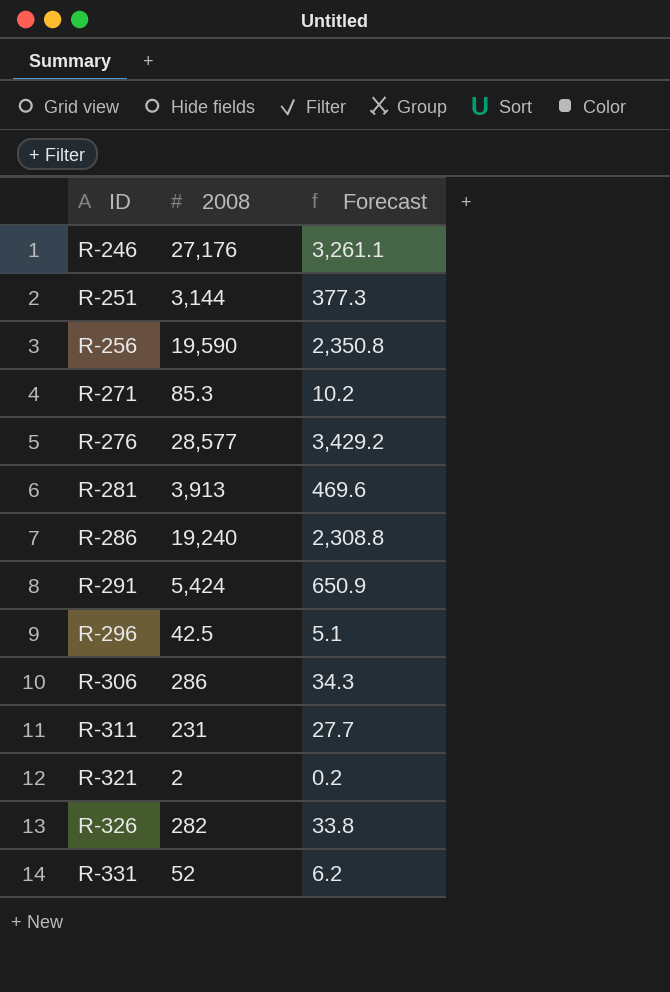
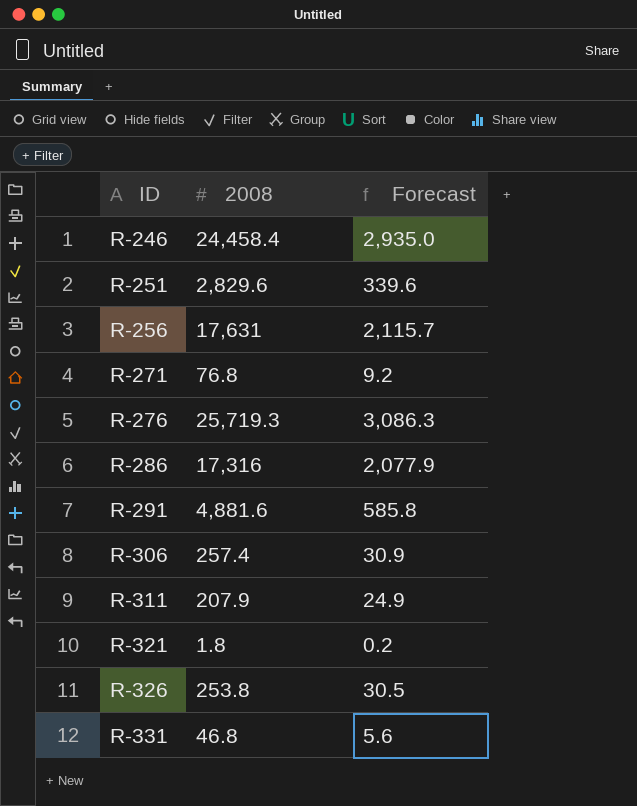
row R-281: 3,913 | 469.6 -> none
row R-296: 42.5 | 5.1 -> none
R-246 | 2008: 27,176 -> 24,458.4
R-246 | Forecast: 3,261.1 -> 2,935.0
R-251 | 2008: 3,144 -> 2,829.6
R-251 | Forecast: 377.3 -> 339.6
R-256 | 2008: 19,590 -> 17,631
R-256 | Forecast: 2,350.8 -> 2,115.7
R-271 | 2008: 85.3 -> 76.8
R-271 | Forecast: 10.2 -> 9.2
R-276 | 2008: 28,577 -> 25,719.3
R-276 | Forecast: 3,429.2 -> 3,086.3
R-286 | 2008: 19,240 -> 17,316
R-286 | Forecast: 2,308.8 -> 2,077.9
R-291 | 2008: 5,424 -> 4,881.6
R-291 | Forecast: 650.9 -> 585.8
R-306 | 2008: 286 -> 257.4
R-306 | Forecast: 34.3 -> 30.9
R-311 | 2008: 231 -> 207.9
R-311 | Forecast: 27.7 -> 24.9
R-321 | 2008: 2 -> 1.8
R-326 | 2008: 282 -> 253.8
R-326 | Forecast: 33.8 -> 30.5
R-331 | 2008: 52 -> 46.8
R-331 | Forecast: 6.2 -> 5.6

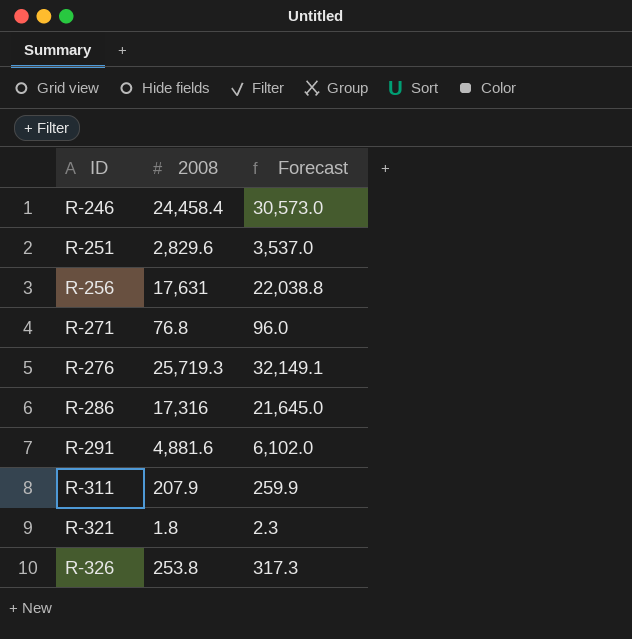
column Forecast | formula: [2008] * 0.12 -> [2008] * 1.25
row R-306: 257.4 | 30.9 -> none
row R-331: 46.8 | 5.6 -> none

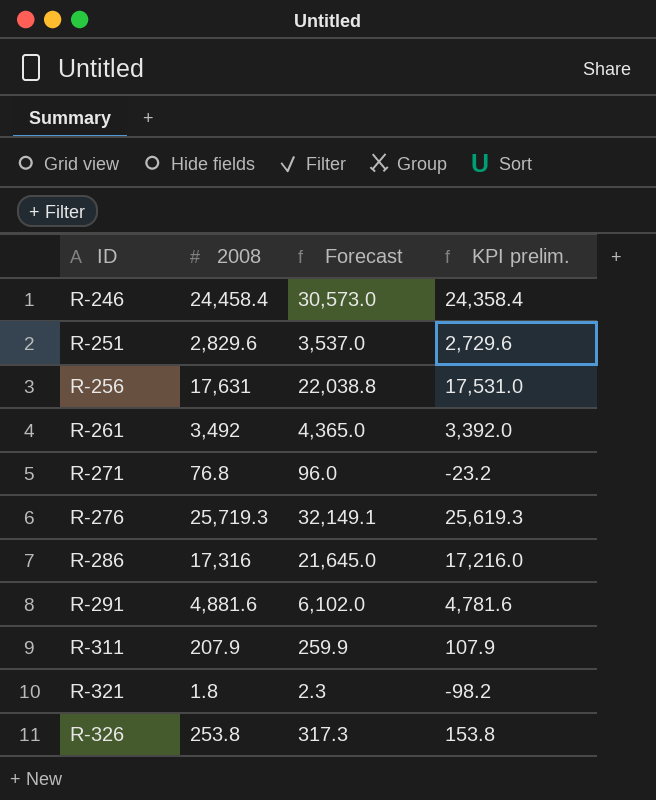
column KPI prelim. | formula: none -> [2008] - 100
row R-261: none -> 3,492 | 4,365.0 | 3,392.0

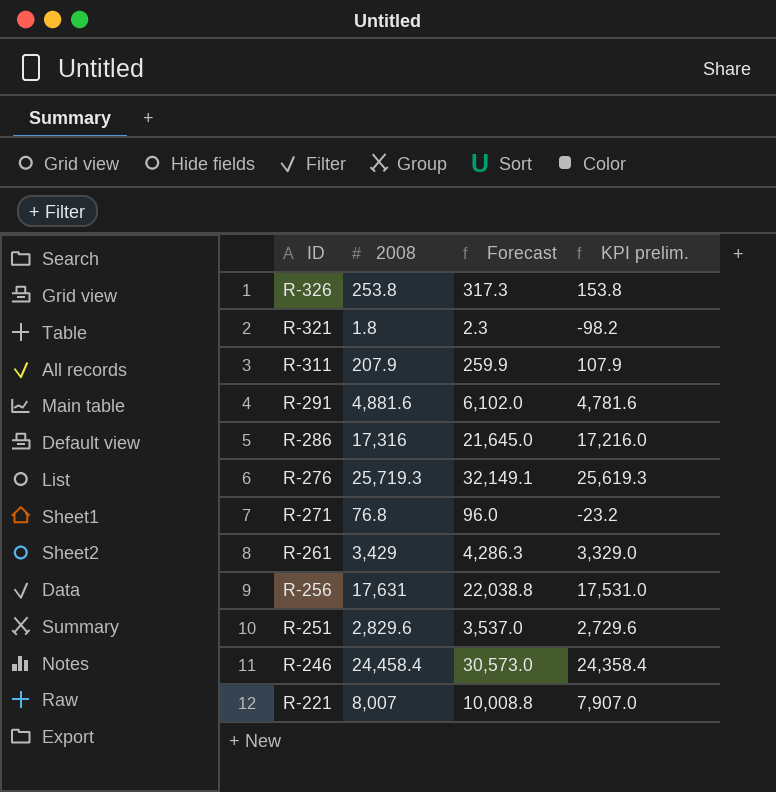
row order: ID ascending -> ID descending
R-261 | 2008: 3,492 -> 3,429
R-261 | Forecast: 4,365.0 -> 4,286.3
R-261 | KPI prelim.: 3,392.0 -> 3,329.0
row R-221: none -> 8,007 | 10,008.8 | 7,907.0

